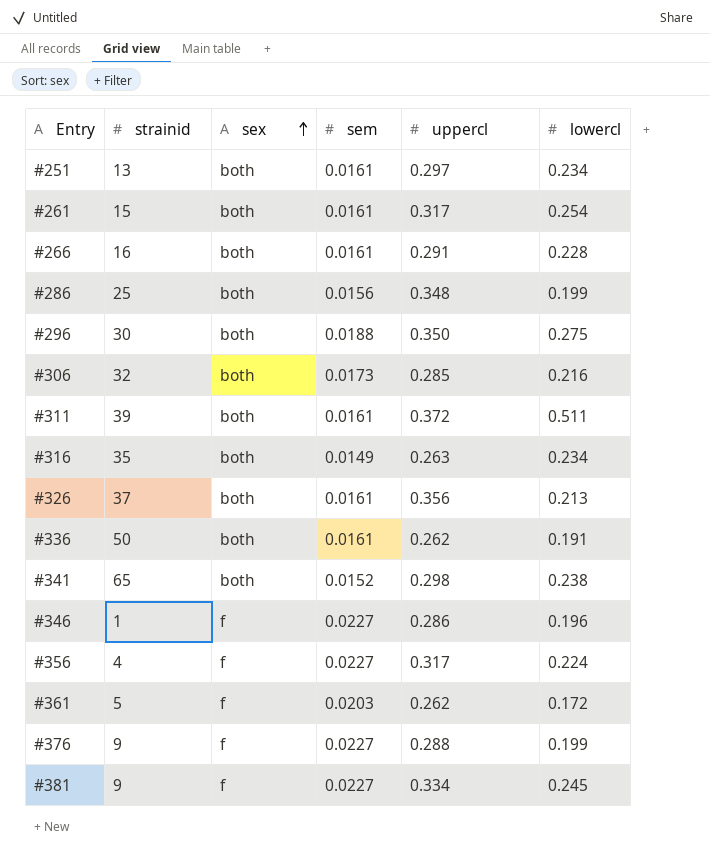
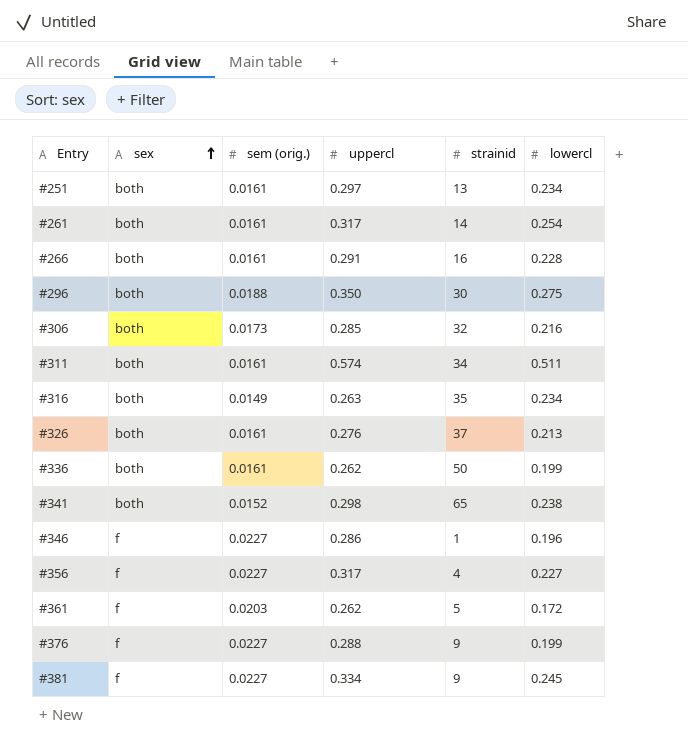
column name: sem -> sem (orig.)
column strainid | position: 2 -> 5
row #286: 25 | both | 0.0156 | 0.348 | 0.199 -> none
#261 | strainid: 15 -> 14
#311 | uppercl: 0.372 -> 0.574
#311 | strainid: 39 -> 34
#326 | uppercl: 0.356 -> 0.276
#336 | lowercl: 0.191 -> 0.199
#356 | lowercl: 0.224 -> 0.227

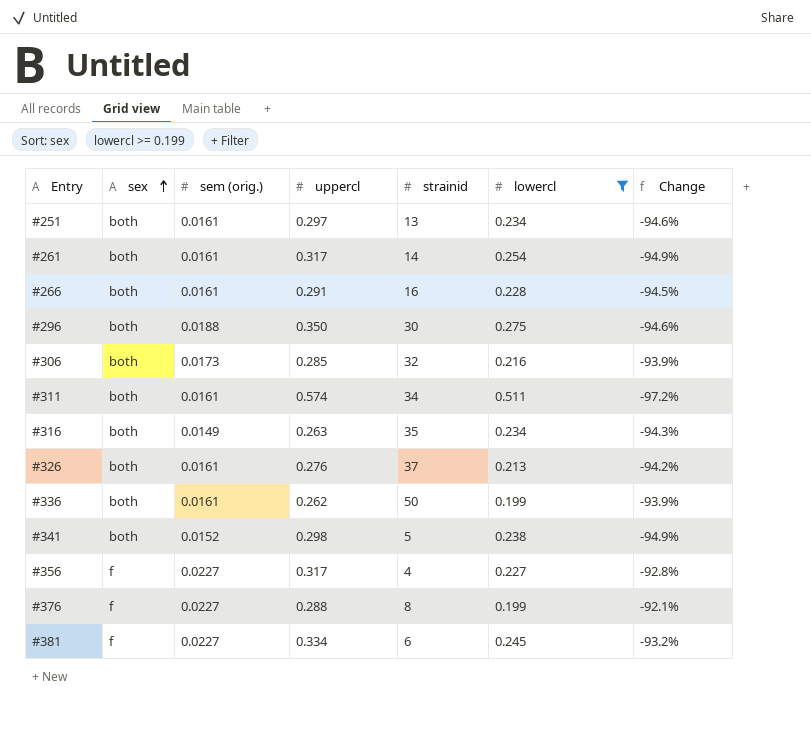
filter: none -> lowercl >= 0.199
column Change | formula: none -> ([sem (orig.)] - [uppercl]) / [uppercl]
#341 | strainid: 65 -> 5
#376 | strainid: 9 -> 8
#381 | strainid: 9 -> 6

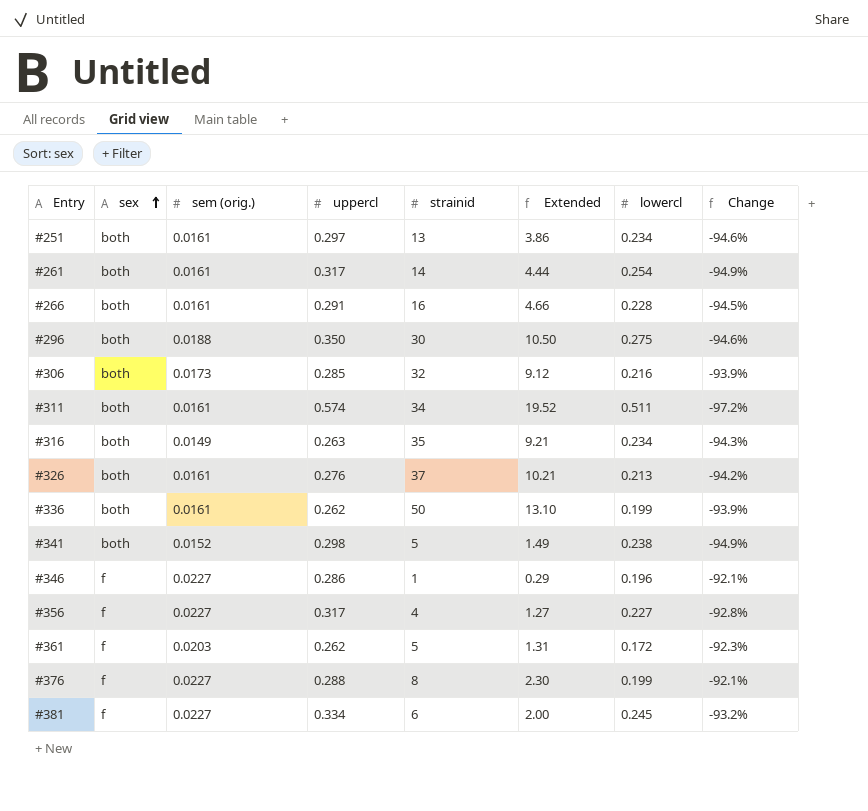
filter: lowercl >= 0.199 -> none
column Extended | formula: none -> [uppercl] * [strainid]

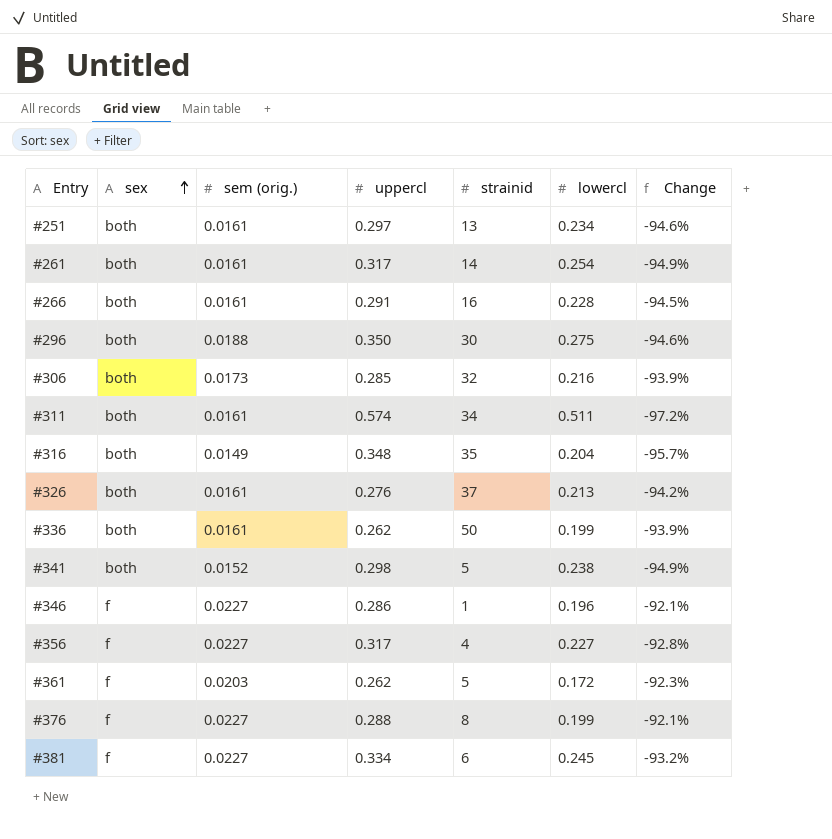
column Extended | formula: [uppercl] * [strainid] -> none
#316 | uppercl: 0.263 -> 0.348
#316 | lowercl: 0.234 -> 0.204
#316 | Change: -94.3% -> -95.7%

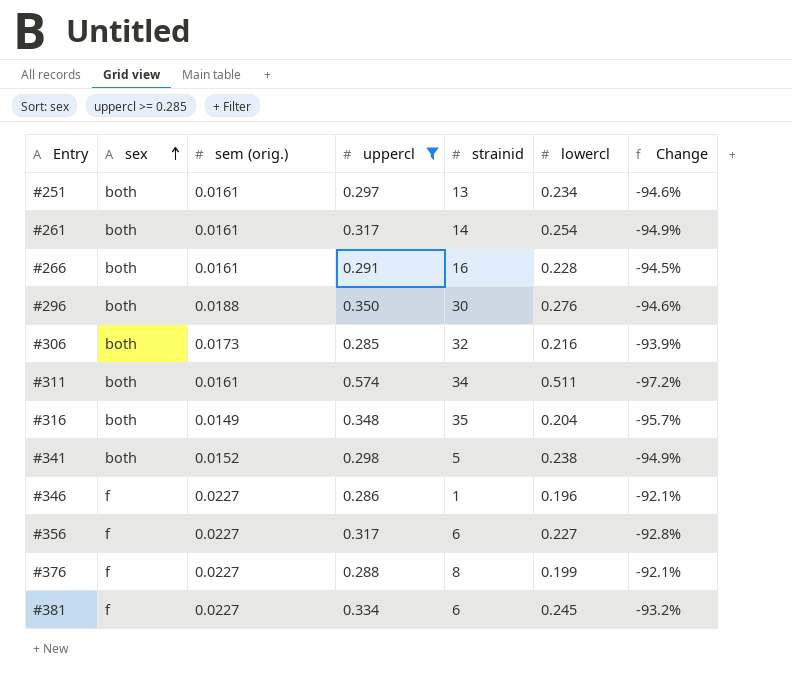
filter: none -> uppercl >= 0.285
#296 | lowercl: 0.275 -> 0.276
#356 | strainid: 4 -> 6

